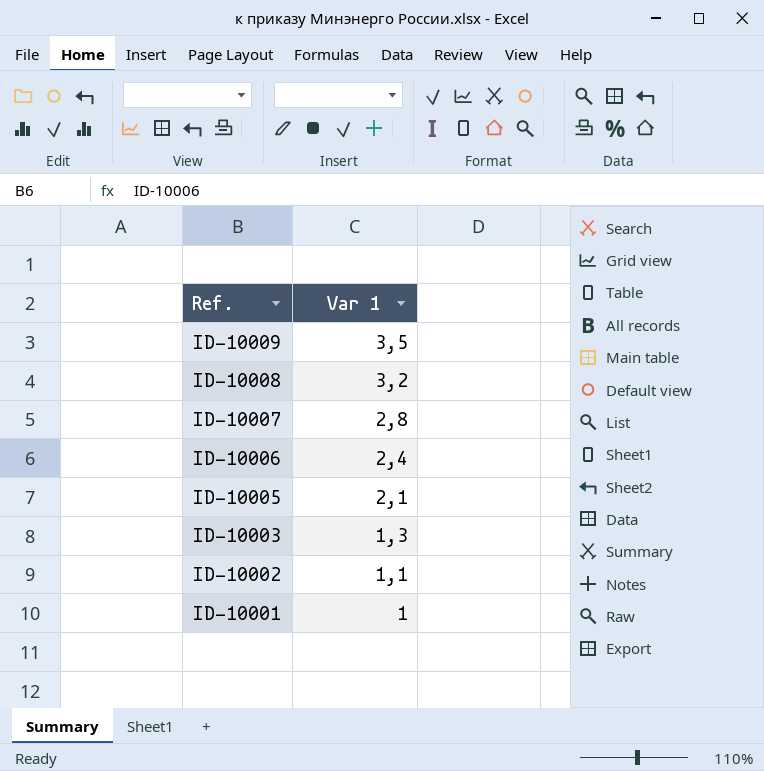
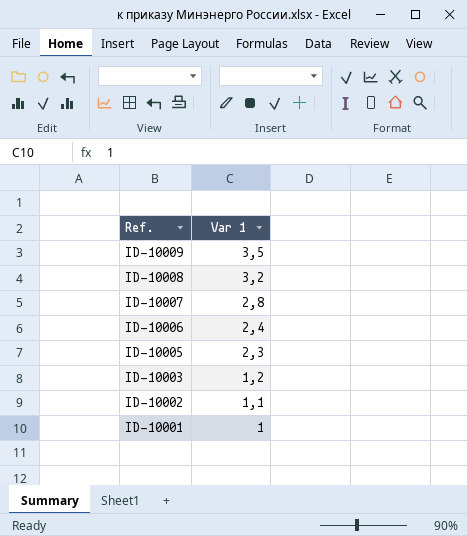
ID-10005 | Var 1: 2,1 -> 2,3
ID-10003 | Var 1: 1,3 -> 1,2

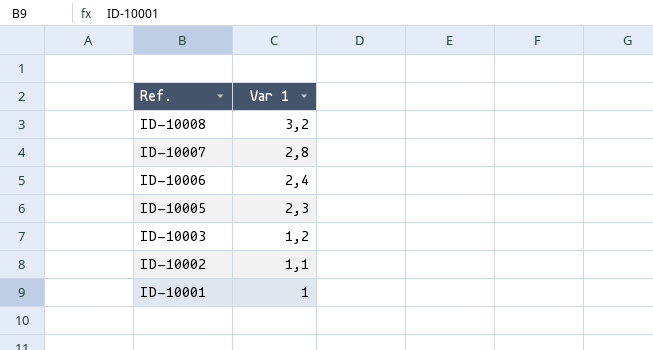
row ID-10009: 3,5 -> none

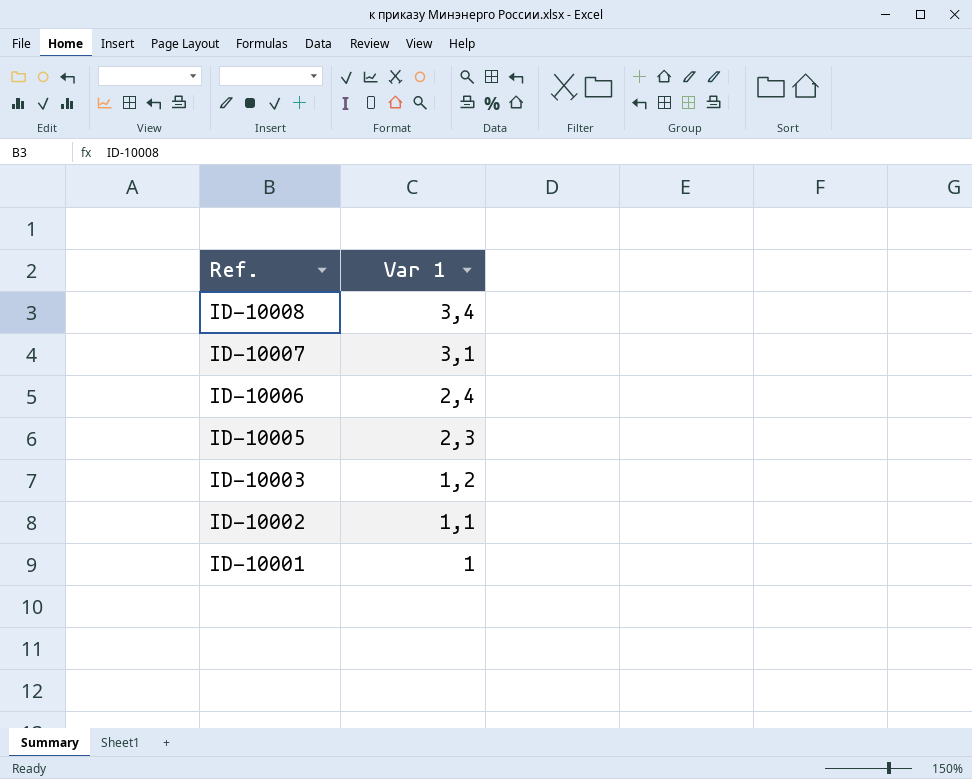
ID-10008 | Var 1: 3,2 -> 3,4
ID-10007 | Var 1: 2,8 -> 3,1

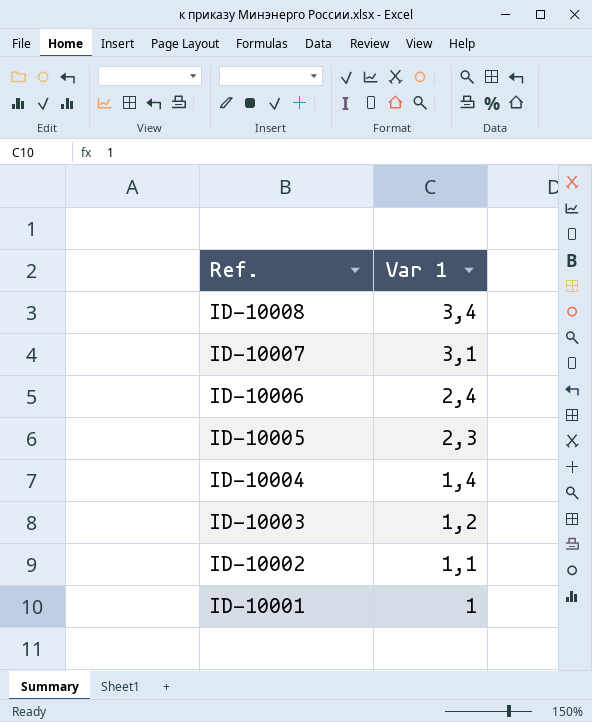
row ID-10004: none -> 1,4

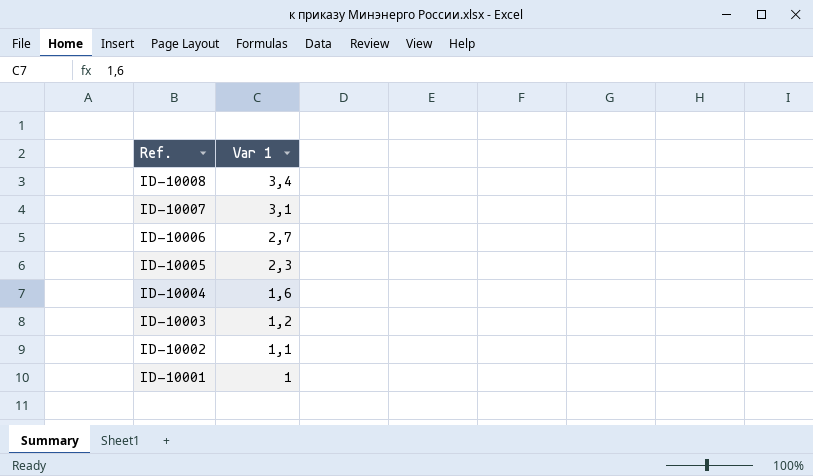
ID-10006 | Var 1: 2,4 -> 2,7
ID-10004 | Var 1: 1,4 -> 1,6

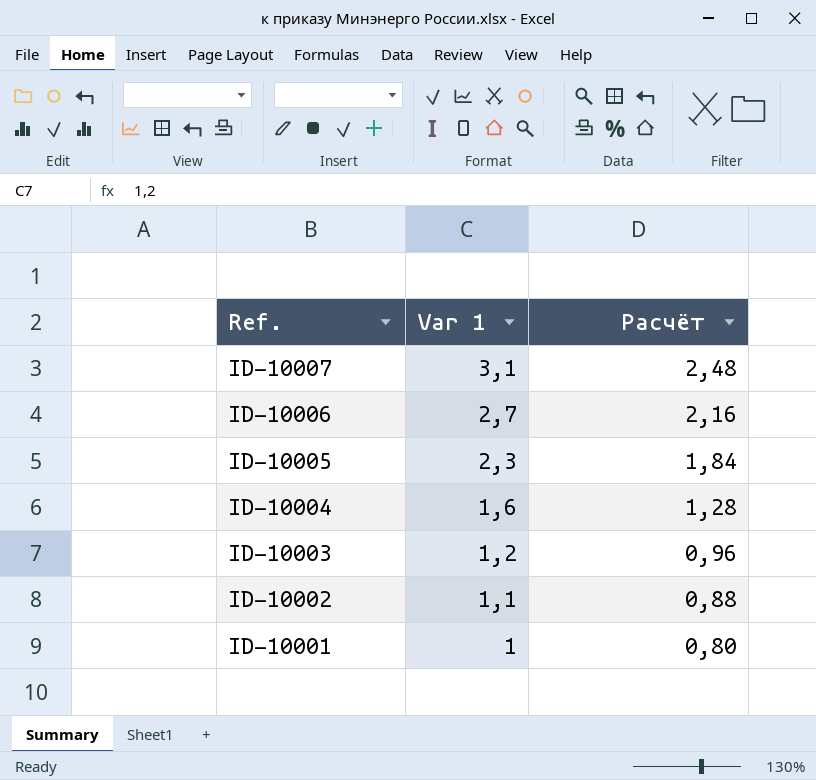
column Расчёт | formula: none -> [Var 1] * 0,8
row ID-10008: 3,4 -> none

